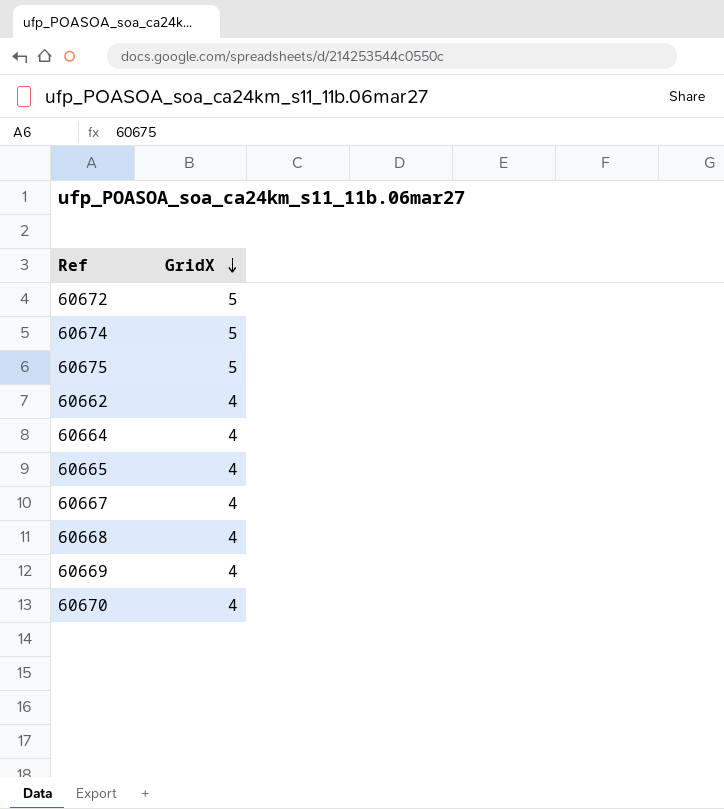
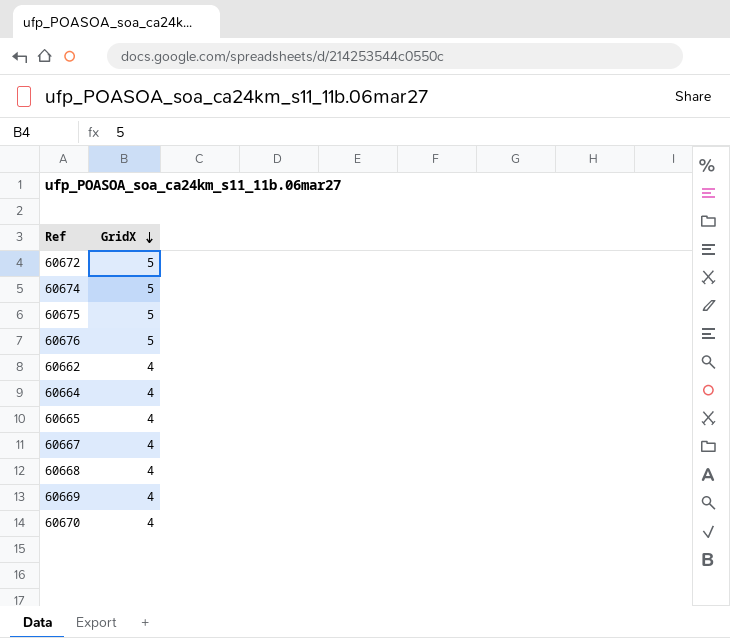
row 60676: none -> 5

